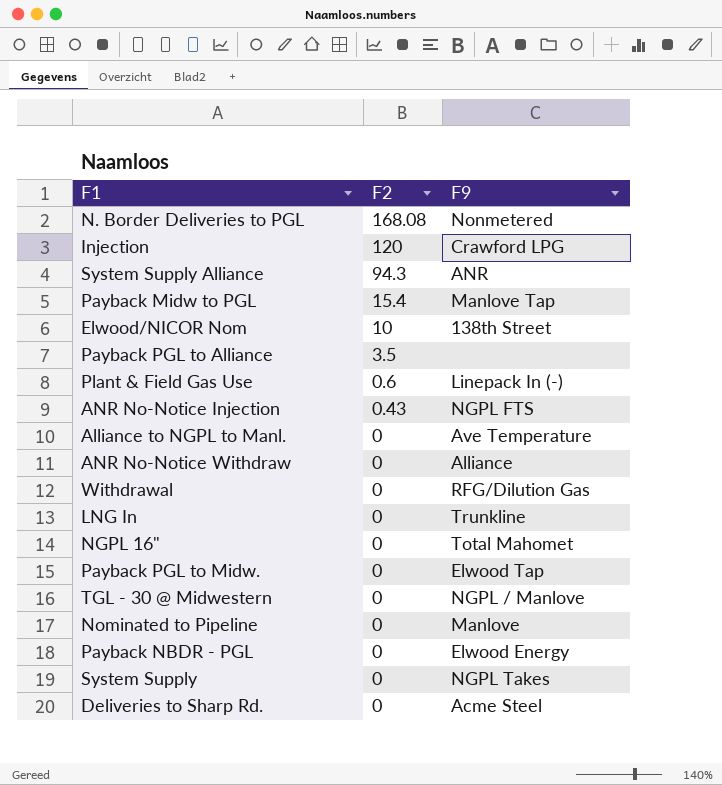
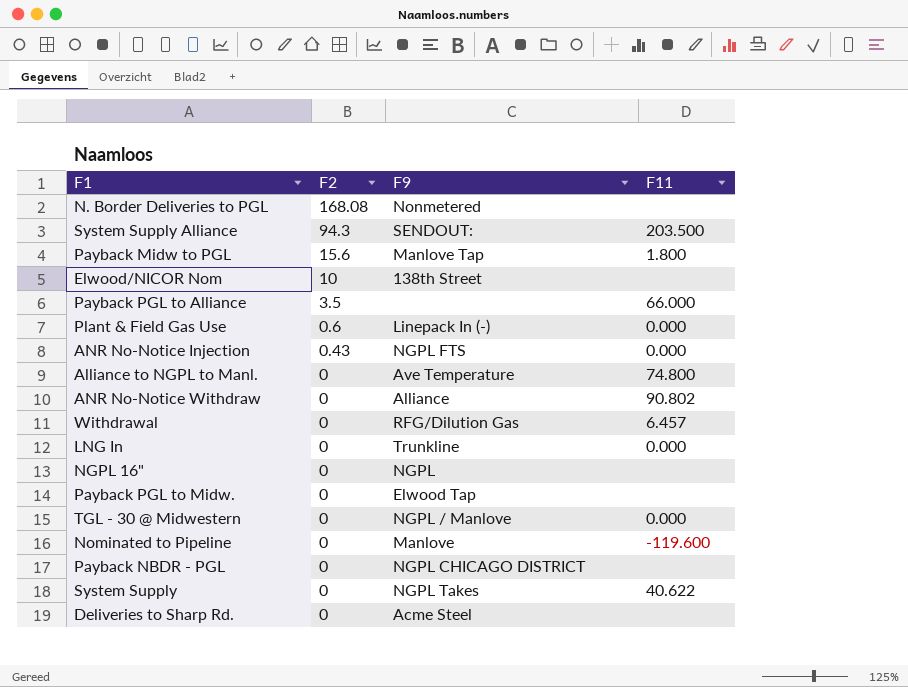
column F11 | position: none -> 4
row Injection: 120 | Crawford LPG -> none
System Supply Alliance | F9: ANR -> SENDOUT:
Payback Midw to PGL | F2: 15.4 -> 15.6
NGPL 16" | F9: Total Mahomet -> NGPL
Payback NBDR - PGL | F9: Elwood Energy -> NGPL CHICAGO DISTRICT

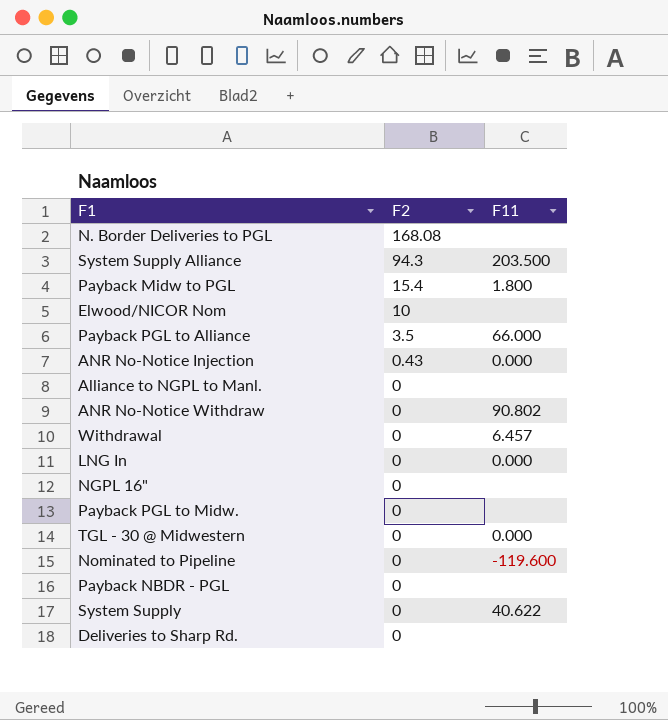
column F9 | position: 3 -> none
row Plant & Field Gas Use: 0.6 | Linepack In (-) | 0.000 -> none
Payback Midw to PGL | F2: 15.6 -> 15.4
Alliance to NGPL to Manl. | F11: 74.800 -> none

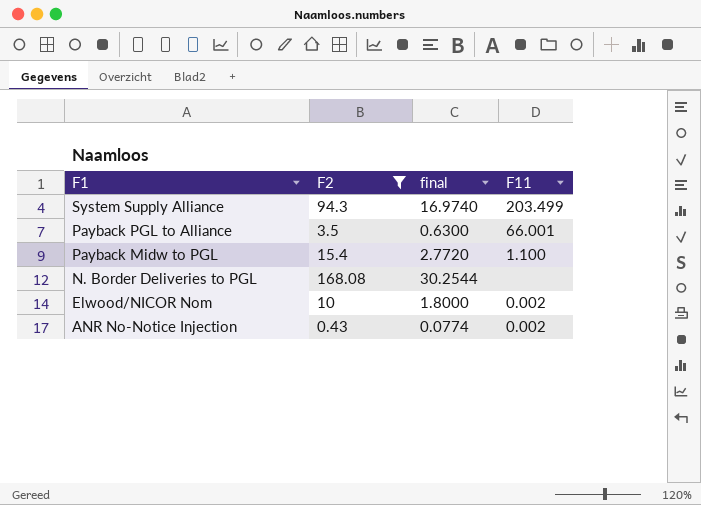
filter: none -> F2 != 0
row order: F2 descending -> F1 descending
column final | formula: none -> [F2] * 0.18
System Supply Alliance | F11: 203.500 -> 203.499
Payback PGL to Alliance | F11: 66.000 -> 66.001
Payback Midw to PGL | F11: 1.800 -> 1.100
Elwood/NICOR Nom | F11: none -> 0.002
ANR No-Notice Injection | F11: 0.000 -> 0.002

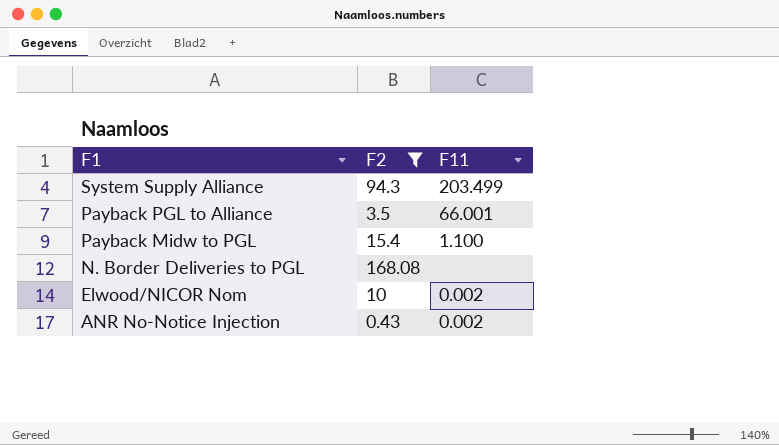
column final | formula: [F2] * 0.18 -> none

